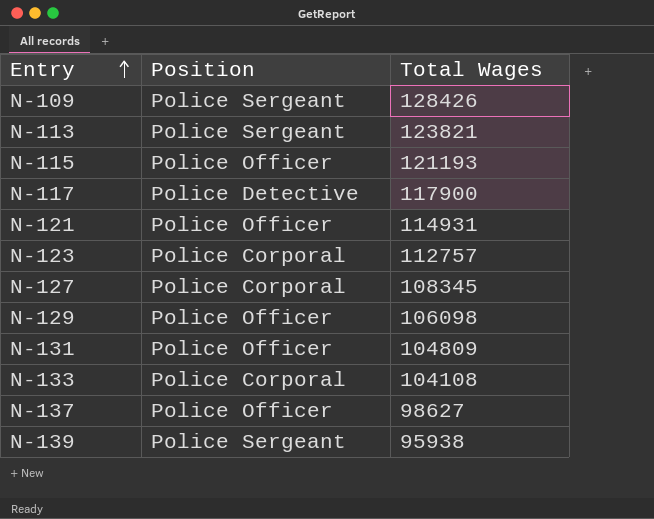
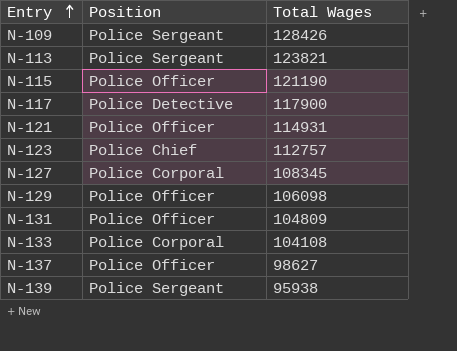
N-115 | Total Wages: 121193 -> 121190
N-123 | Position: Police Corporal -> Police Chief

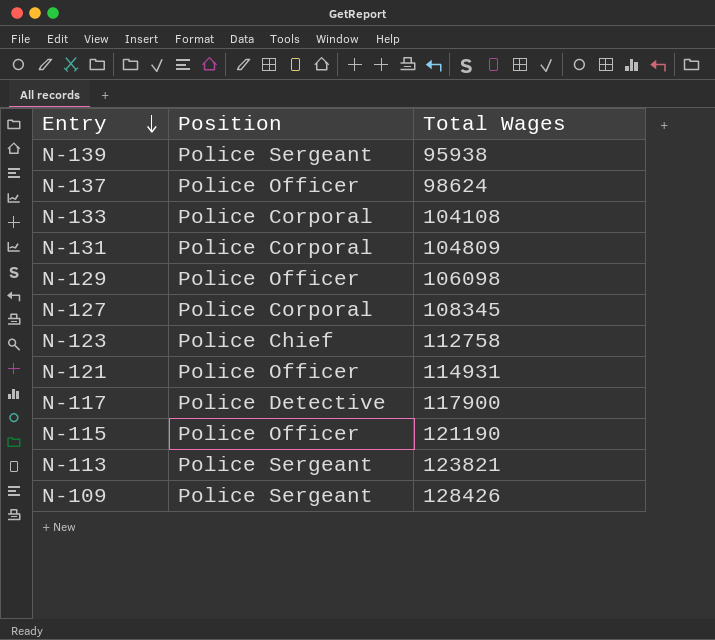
row order: Entry ascending -> Entry descending
N-137 | Total Wages: 98627 -> 98624
N-131 | Position: Police Officer -> Police Corporal
N-123 | Total Wages: 112757 -> 112758

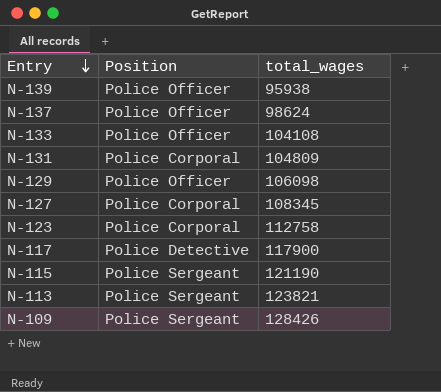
column name: Total Wages -> total_wages
row N-121: Police Officer | 114931 -> none
N-139 | Position: Police Sergeant -> Police Officer
N-133 | Position: Police Corporal -> Police Officer
N-123 | Position: Police Chief -> Police Corporal
N-115 | Position: Police Officer -> Police Sergeant

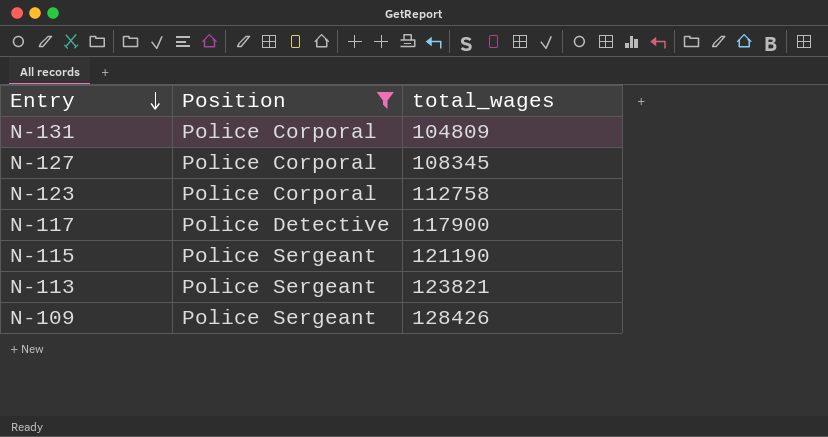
filter: none -> Position != Police Officer

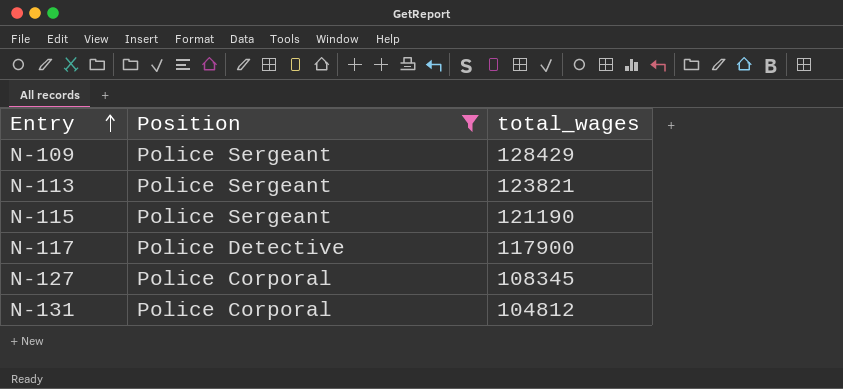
row order: Entry descending -> Entry ascending
row N-123: Police Corporal | 112758 -> none
N-109 | total_wages: 128426 -> 128429
N-131 | total_wages: 104809 -> 104812

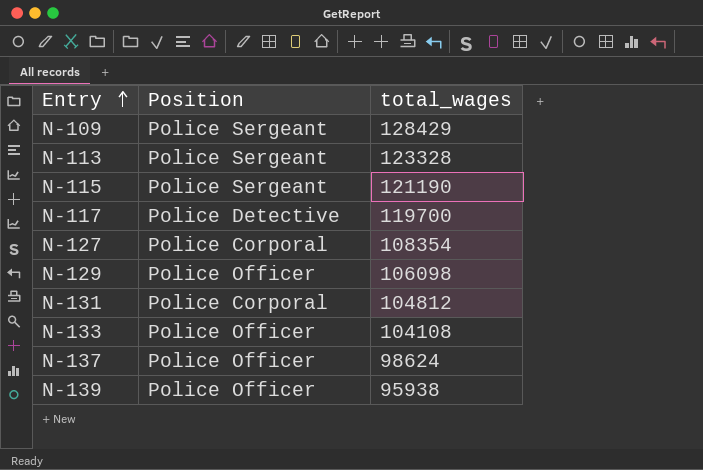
filter: Position != Police Officer -> none
N-113 | total_wages: 123821 -> 123328
N-117 | total_wages: 117900 -> 119700
N-127 | total_wages: 108345 -> 108354

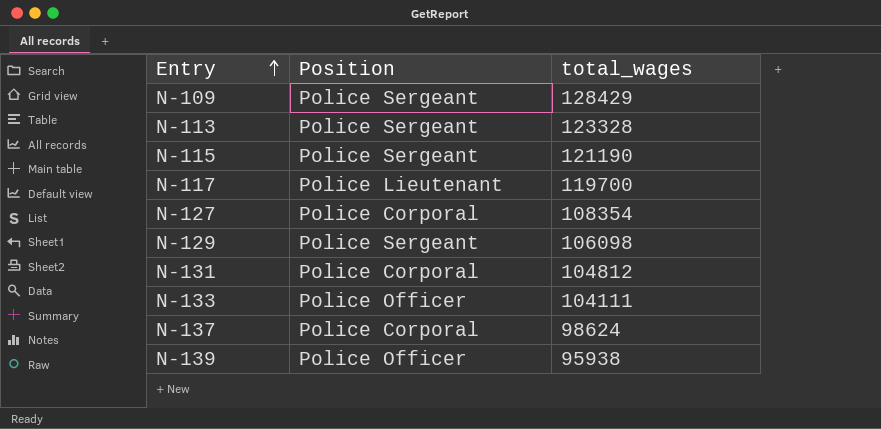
N-117 | Position: Police Detective -> Police Lieutenant
N-129 | Position: Police Officer -> Police Sergeant
N-133 | total_wages: 104108 -> 104111
N-137 | Position: Police Officer -> Police Corporal

